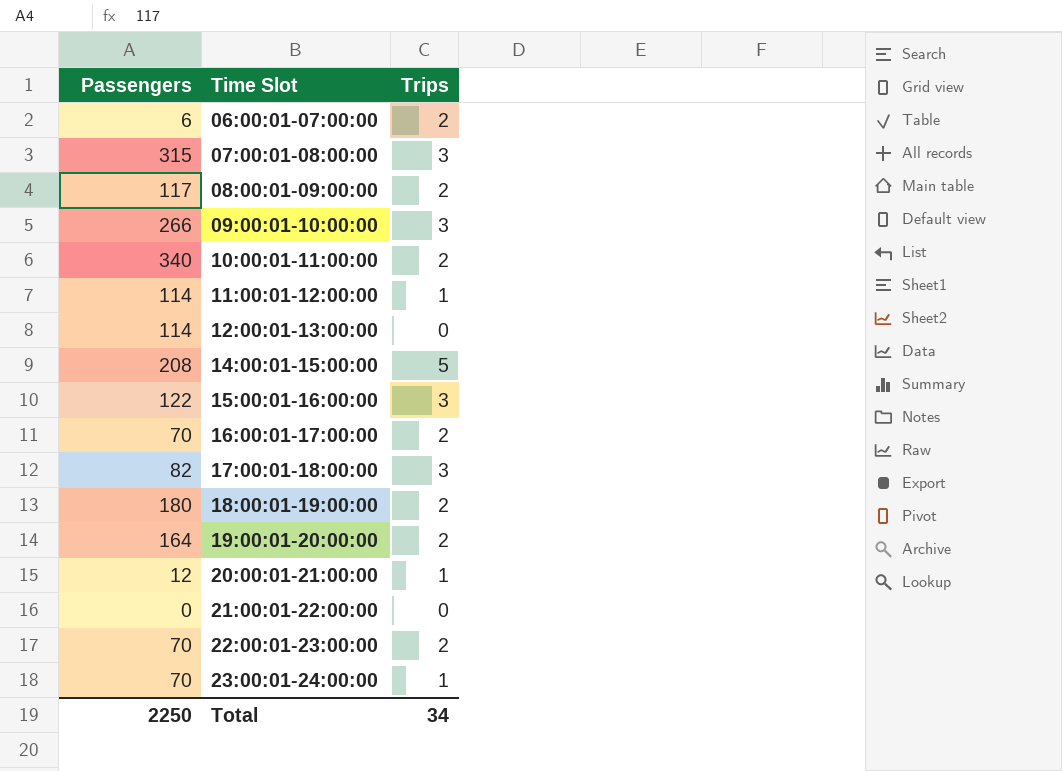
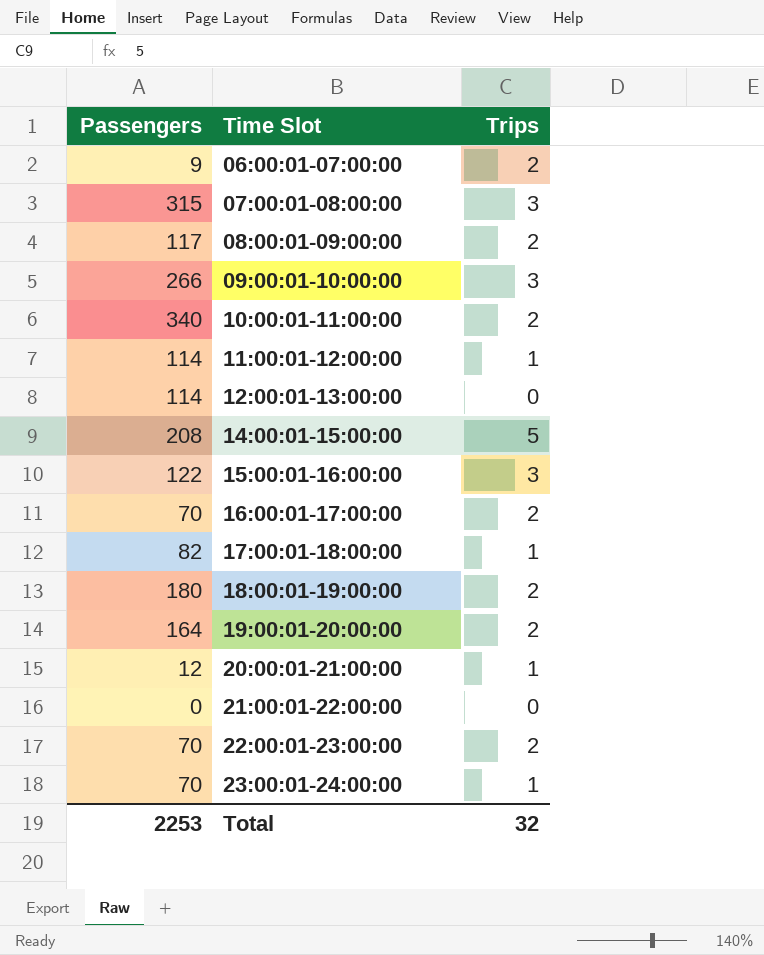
06:00:01-07:00:00 | Passengers: 6 -> 9
17:00:01-18:00:00 | Trips: 3 -> 1
Total | Passengers: 2250 -> 2253
Total | Trips: 34 -> 32

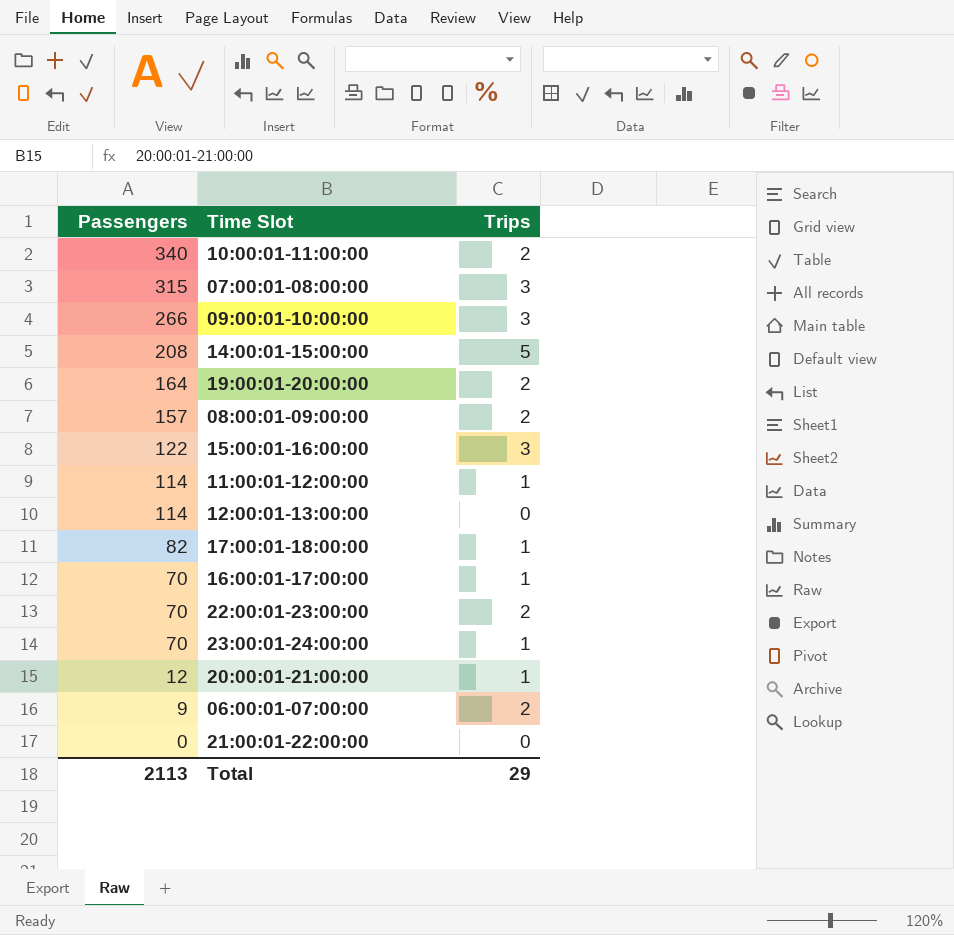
row order: Time Slot ascending -> Passengers descending
row 18:00:01-19:00:00: 180 | 2 -> none
08:00:01-09:00:00 | Passengers: 117 -> 157
16:00:01-17:00:00 | Trips: 2 -> 1
Total | Passengers: 2253 -> 2113
Total | Trips: 32 -> 29

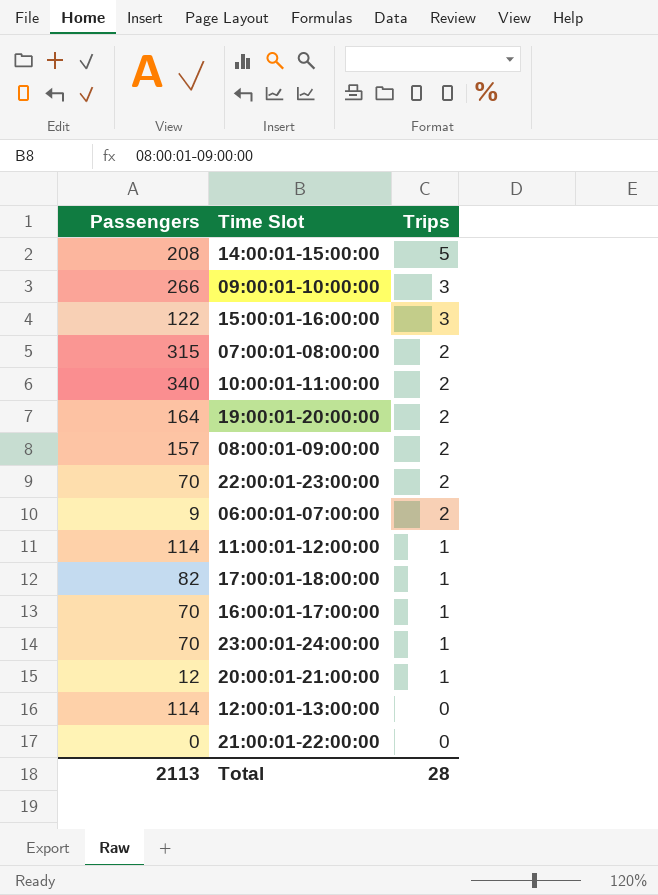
row order: Passengers descending -> Trips descending
07:00:01-08:00:00 | Trips: 3 -> 2
Total | Trips: 29 -> 28

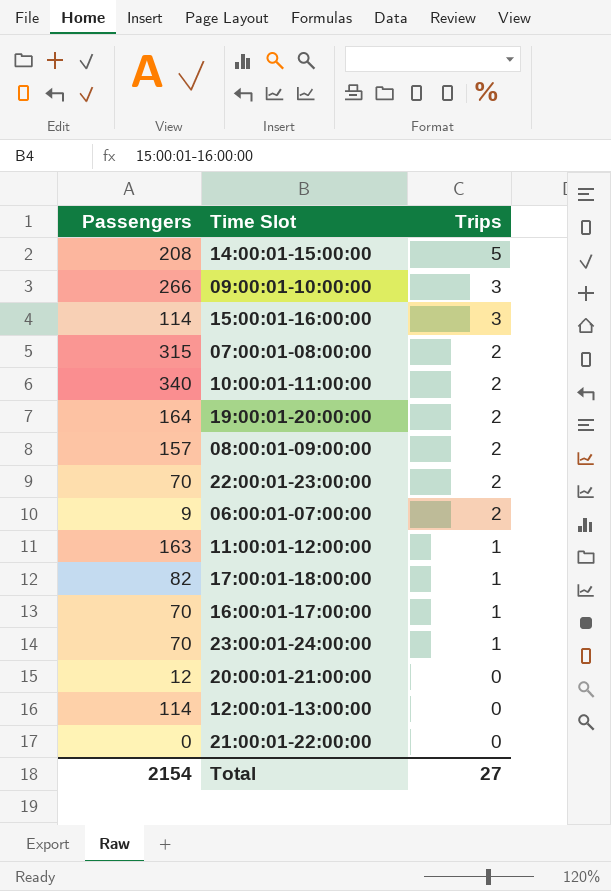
15:00:01-16:00:00 | Passengers: 122 -> 114
11:00:01-12:00:00 | Passengers: 114 -> 163
20:00:01-21:00:00 | Trips: 1 -> 0
Total | Passengers: 2113 -> 2154
Total | Trips: 28 -> 27

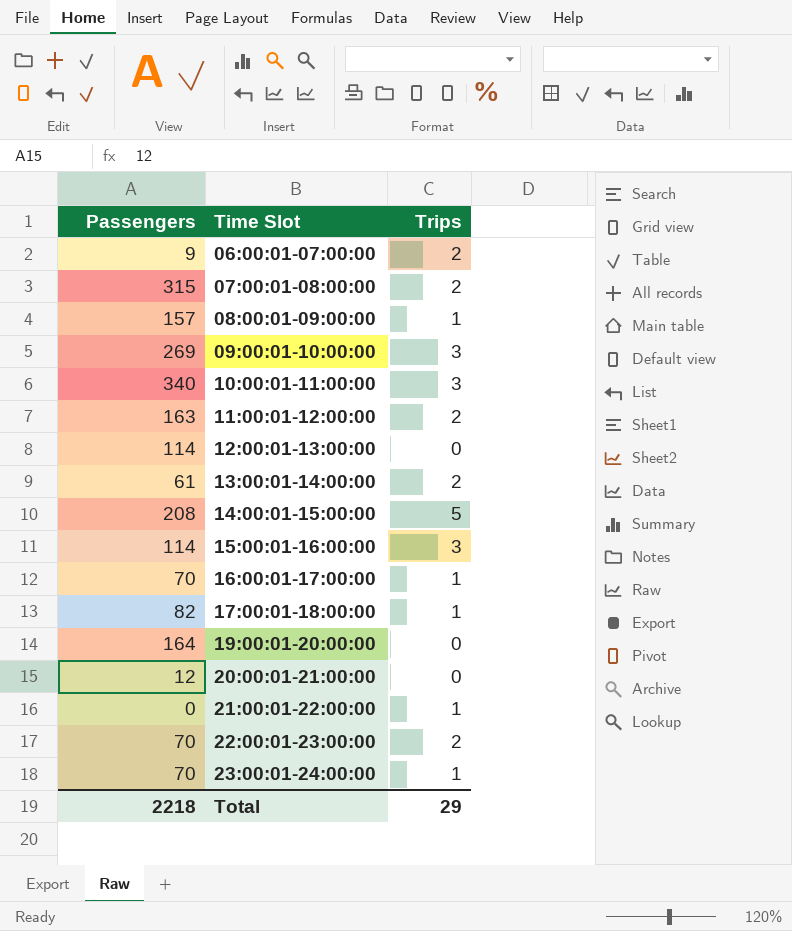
row order: Trips descending -> Time Slot ascending
08:00:01-09:00:00 | Trips: 2 -> 1
09:00:01-10:00:00 | Passengers: 266 -> 269
10:00:01-11:00:00 | Trips: 2 -> 3
11:00:01-12:00:00 | Trips: 1 -> 2
row 13:00:01-14:00:00: none -> 61 | 2
19:00:01-20:00:00 | Trips: 2 -> 0
21:00:01-22:00:00 | Trips: 0 -> 1
Total | Passengers: 2154 -> 2218
Total | Trips: 27 -> 29

